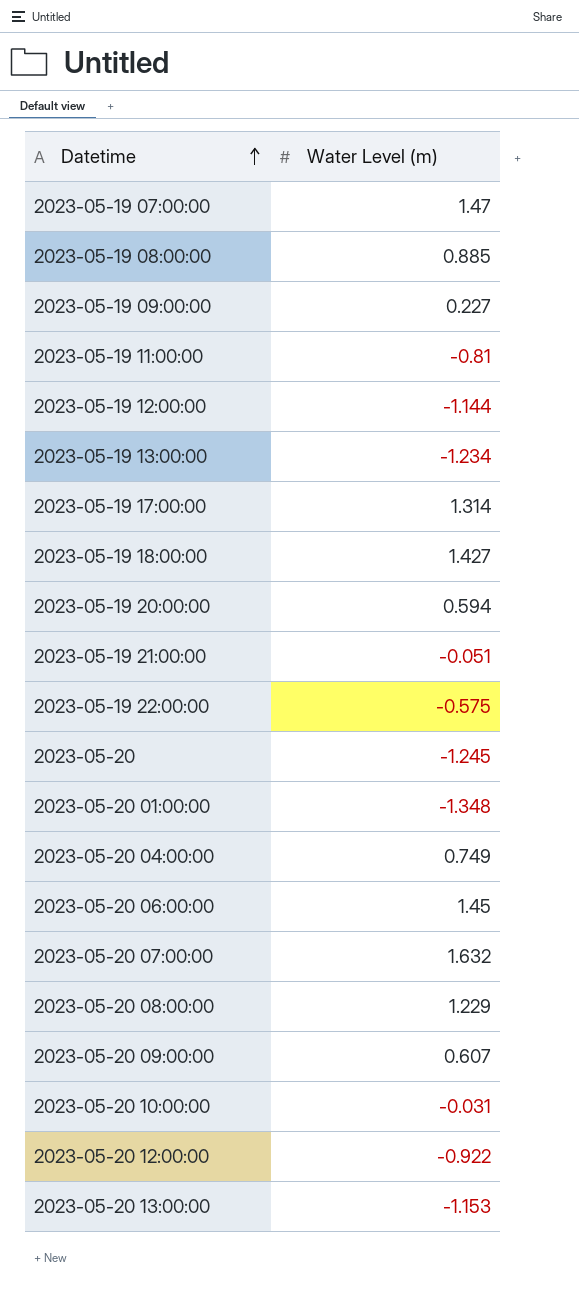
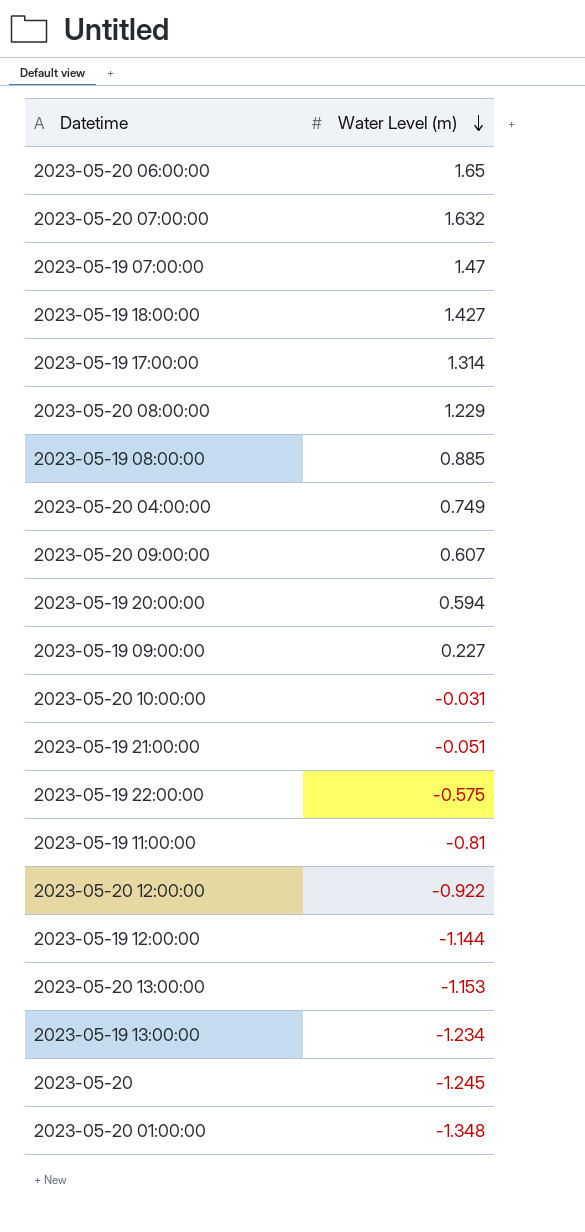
row order: Datetime ascending -> Water Level (m) descending
2023-05-20 06:00:00 | Water Level (m): 1.45 -> 1.65

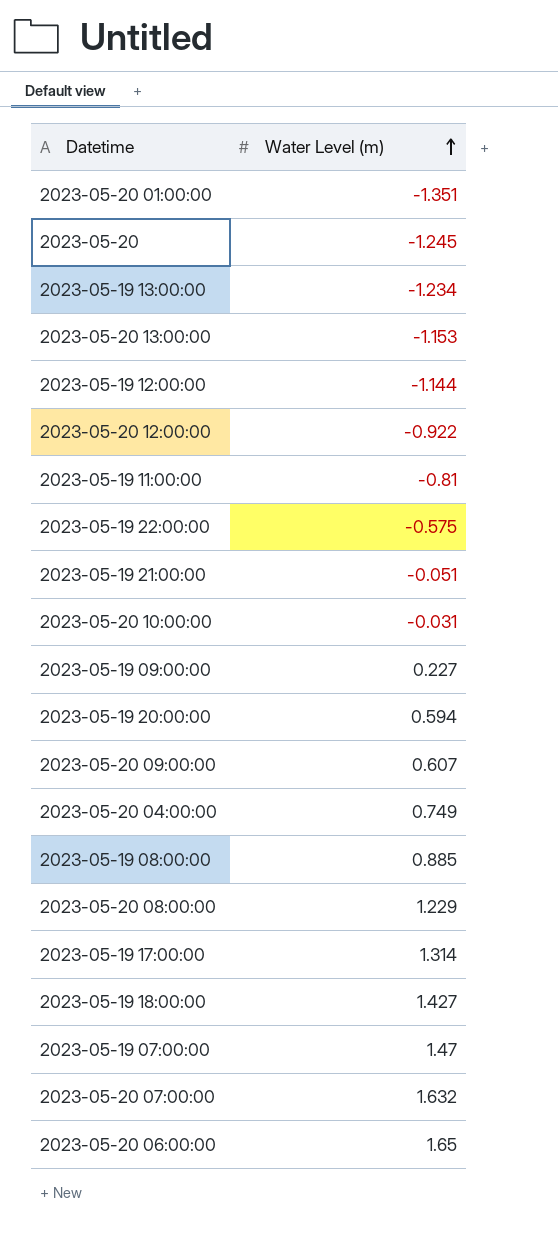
row order: Water Level (m) descending -> Water Level (m) ascending
2023-05-20 01:00:00 | Water Level (m): -1.348 -> -1.351

